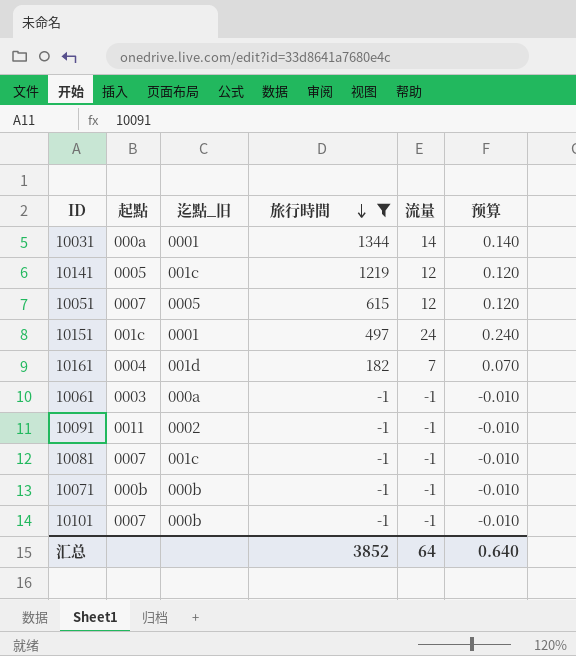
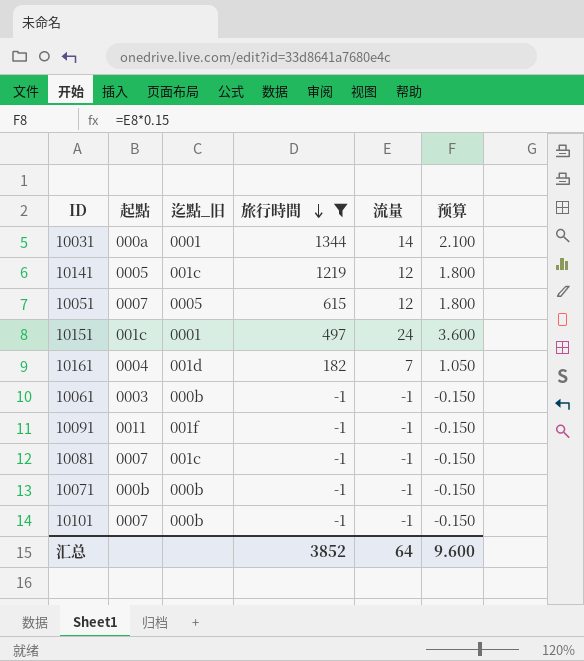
column 预算 | formula: [流量] * 0.01 -> [流量] * 0.15
10061 | 迄點_旧: 000a -> 000b
10091 | 迄點_旧: 0002 -> 001f
汇总 | 预算: 0.640 -> 9.600

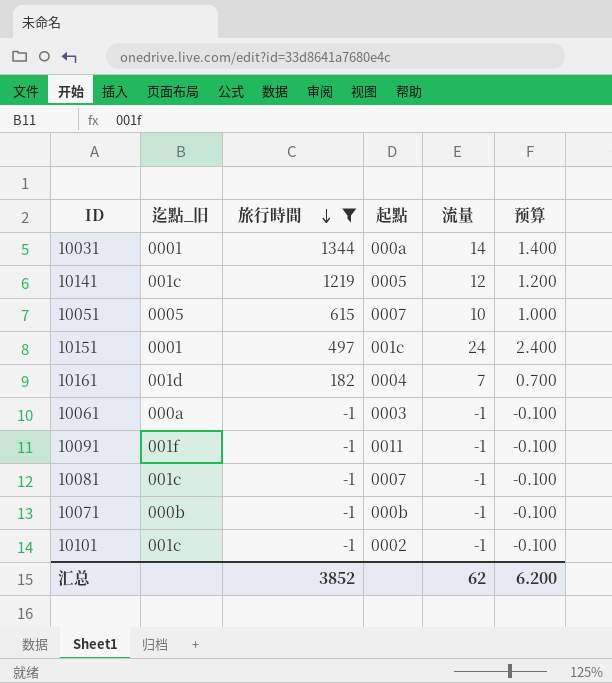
column 起點 | position: 2 -> 4
column 预算 | formula: [流量] * 0.15 -> [流量] * 0.1
10051 | 流量: 12 -> 10
10061 | 迄點_旧: 000b -> 000a
10101 | 迄點_旧: 000b -> 001c
10101 | 起點: 0007 -> 0002
汇总 | 流量: 64 -> 62
汇总 | 预算: 9.600 -> 6.200

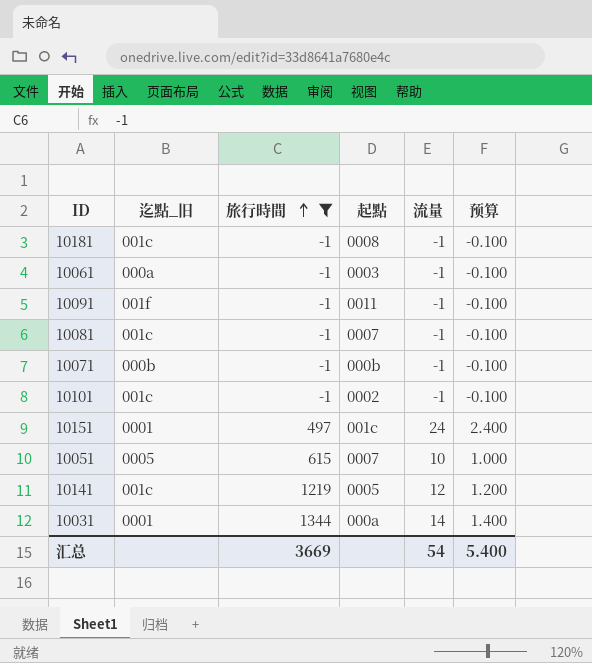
row order: 旅行時間 descending -> 旅行時間 ascending
row 10161: 001d | 182 | 0004 | 7 | 0.700 -> none
row 10181: none -> 001c | -1 | 0008 | -1 | -0.100
汇总 | 旅行時間: 3852 -> 3669
汇总 | 流量: 62 -> 54
汇总 | 预算: 6.200 -> 5.400

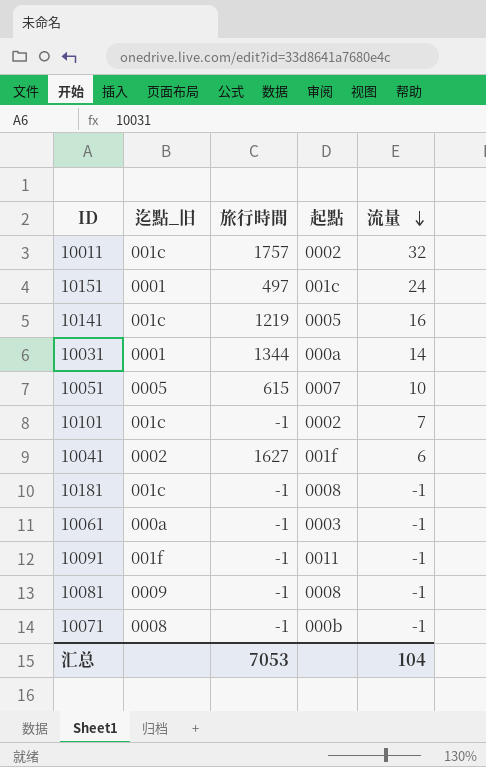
filter: 旅行時間 <= 1344 -> none
row order: 旅行時間 ascending -> 流量 descending
column 预算 | formula: [流量] * 0.1 -> none
10141 | 流量: 12 -> 16
10101 | 流量: -1 -> 7
10081 | 迄點_旧: 001c -> 0009
10081 | 起點: 0007 -> 0008
10071 | 迄點_旧: 000b -> 0008
汇总 | 旅行時間: 3669 -> 7053
汇总 | 流量: 54 -> 104

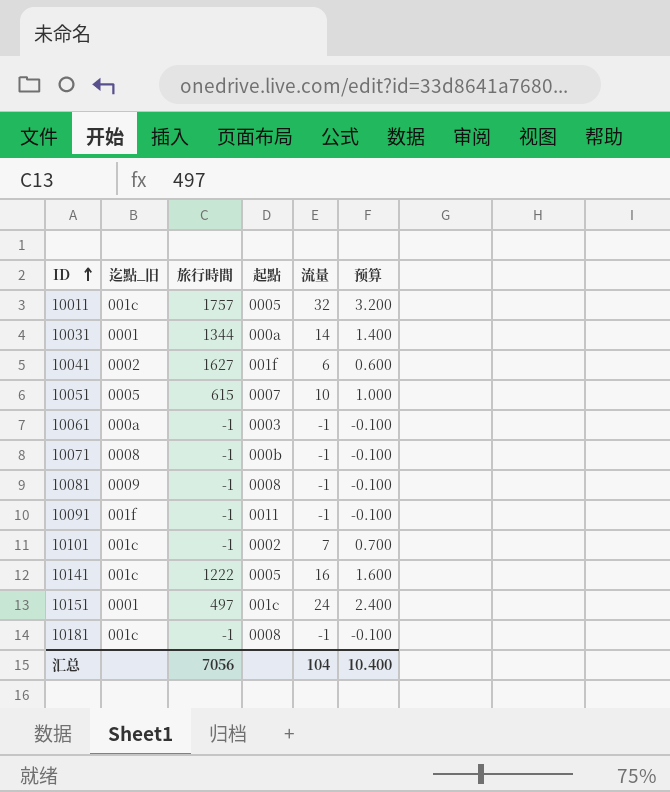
row order: 流量 descending -> ID ascending
column 预算 | formula: none -> [流量] * 0.1
10011 | 起點: 0002 -> 0005
10141 | 旅行時間: 1219 -> 1222
汇总 | 旅行時間: 7053 -> 7056

